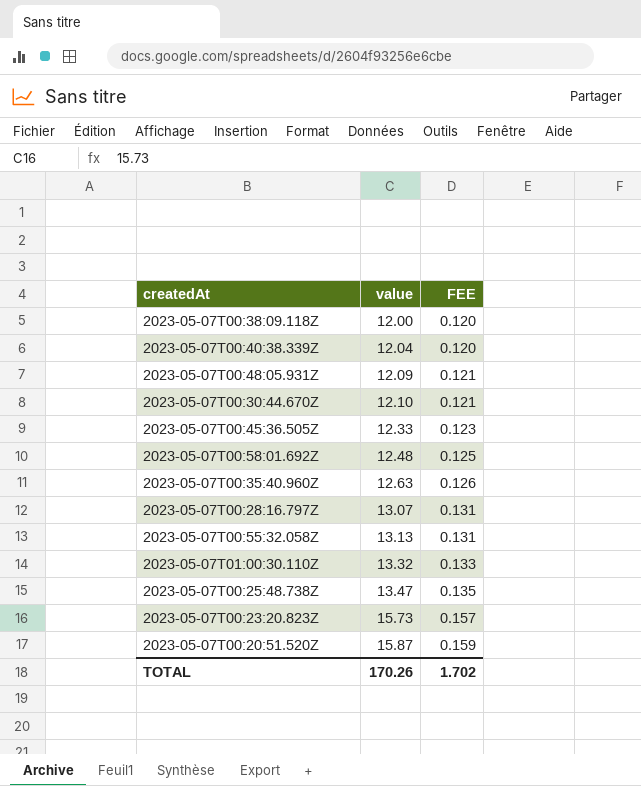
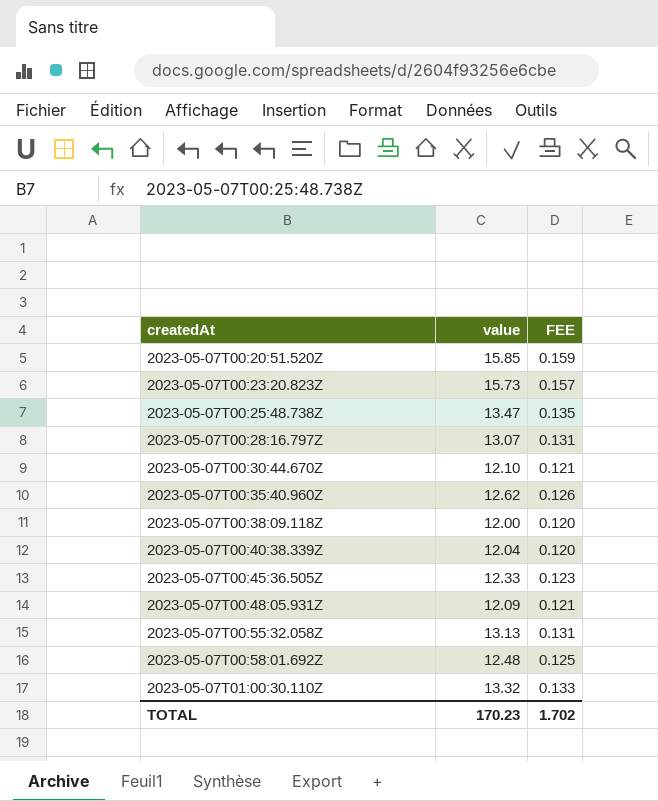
row order: value ascending -> createdAt ascending
2023-05-07T00:20:51.520Z | value: 15.87 -> 15.85
2023-05-07T00:35:40.960Z | value: 12.63 -> 12.62
TOTAL | value: 170.26 -> 170.23

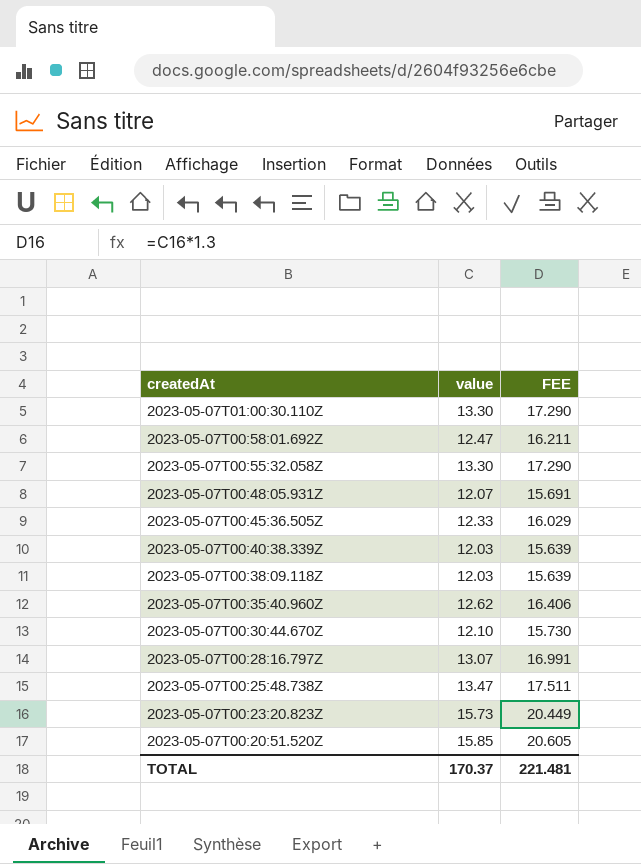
row order: createdAt ascending -> createdAt descending
column FEE | formula: [value] * 0.01 -> [value] * 1.3
2023-05-07T01:00:30.110Z | value: 13.32 -> 13.30
2023-05-07T00:58:01.692Z | value: 12.48 -> 12.47
2023-05-07T00:55:32.058Z | value: 13.13 -> 13.30
2023-05-07T00:48:05.931Z | value: 12.09 -> 12.07
2023-05-07T00:40:38.339Z | value: 12.04 -> 12.03
2023-05-07T00:38:09.118Z | value: 12.00 -> 12.03
TOTAL | value: 170.23 -> 170.37
TOTAL | FEE: 1.702 -> 221.481

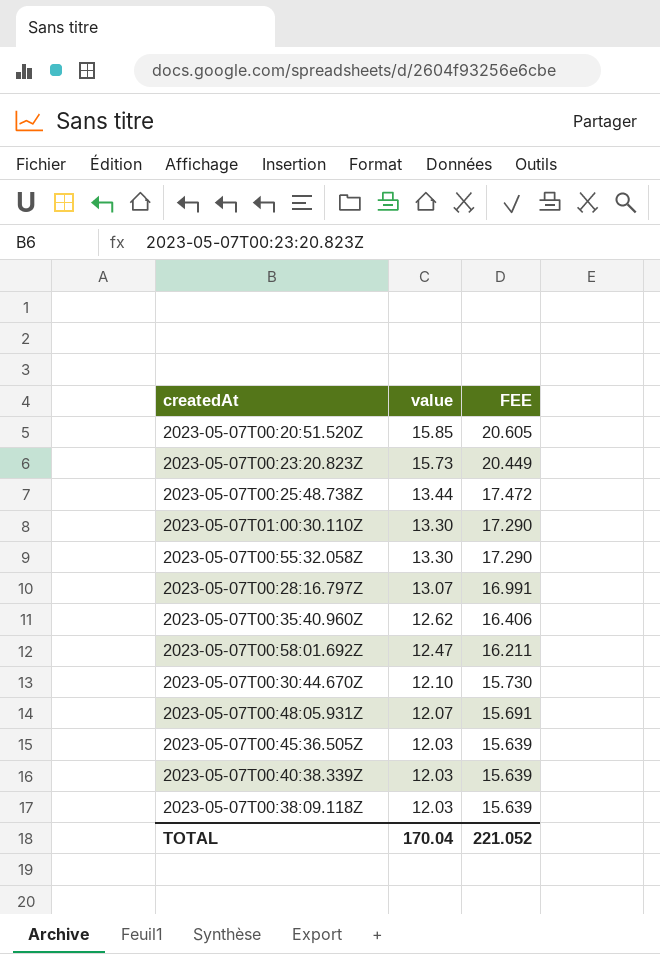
row order: createdAt descending -> value descending
2023-05-07T00:25:48.738Z | value: 13.47 -> 13.44
2023-05-07T00:25:48.738Z | FEE: 17.511 -> 17.472
2023-05-07T00:45:36.505Z | value: 12.33 -> 12.03
2023-05-07T00:45:36.505Z | FEE: 16.029 -> 15.639
TOTAL | value: 170.37 -> 170.04
TOTAL | FEE: 221.481 -> 221.052

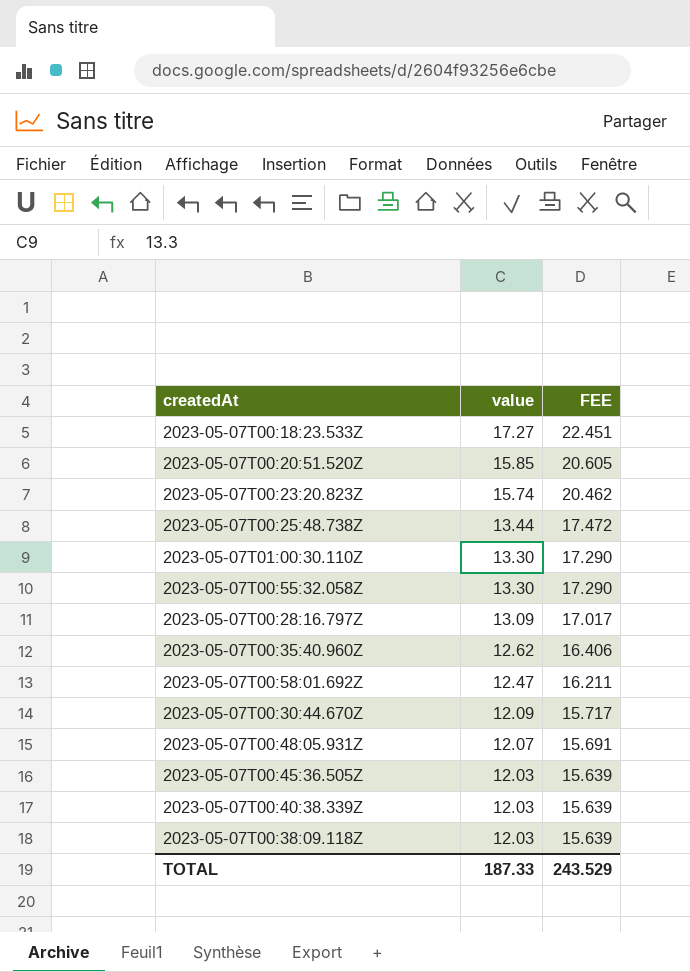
row 2023-05-07T00:18:23.533Z: none -> 17.27 | 22.451
2023-05-07T00:23:20.823Z | value: 15.73 -> 15.74
2023-05-07T00:23:20.823Z | FEE: 20.449 -> 20.462
2023-05-07T00:28:16.797Z | value: 13.07 -> 13.09
2023-05-07T00:28:16.797Z | FEE: 16.991 -> 17.017
2023-05-07T00:30:44.670Z | value: 12.10 -> 12.09
2023-05-07T00:30:44.670Z | FEE: 15.730 -> 15.717
TOTAL | value: 170.04 -> 187.33
TOTAL | FEE: 221.052 -> 243.529

